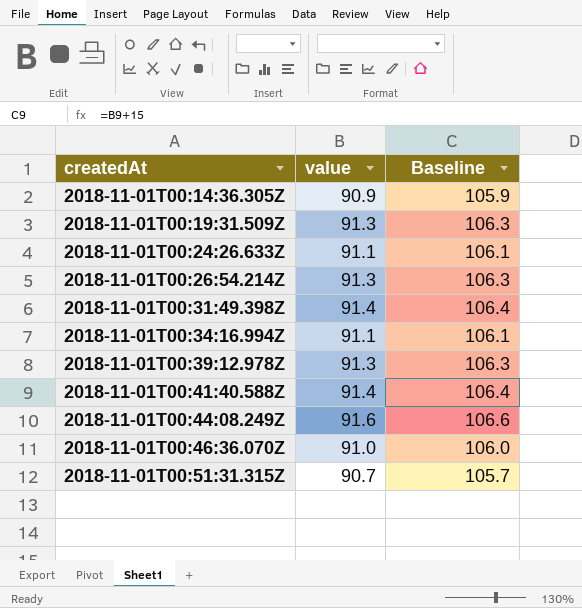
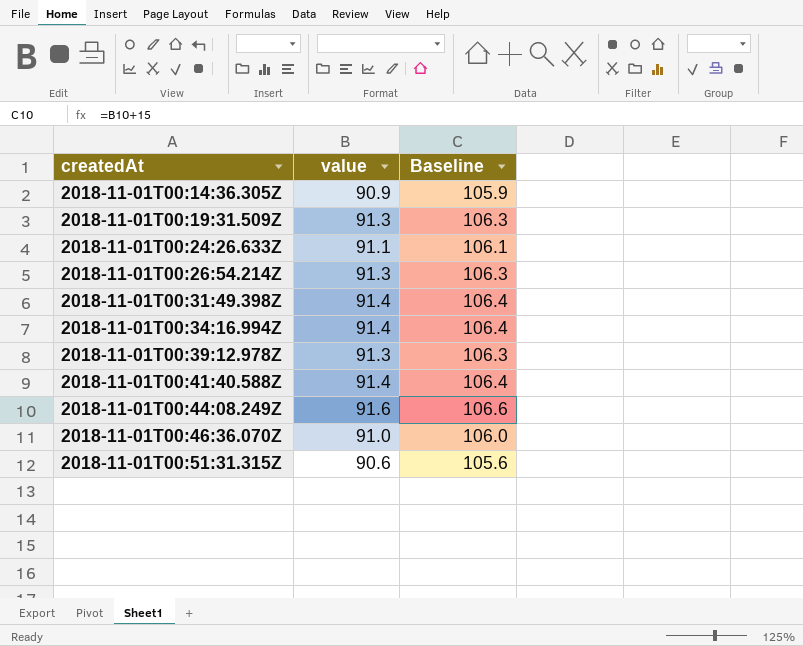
2018-11-01T00:34:16.994Z | value: 91.1 -> 91.4
2018-11-01T00:34:16.994Z | Baseline: 106.1 -> 106.4
2018-11-01T00:51:31.315Z | value: 90.7 -> 90.6
2018-11-01T00:51:31.315Z | Baseline: 105.7 -> 105.6

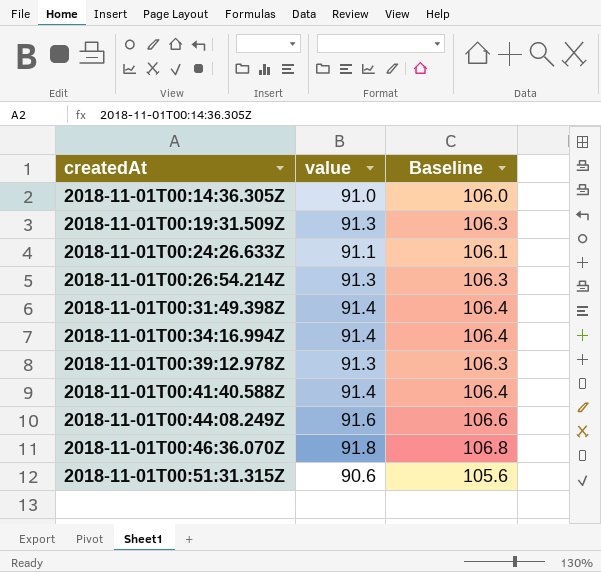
2018-11-01T00:14:36.305Z | value: 90.9 -> 91.0
2018-11-01T00:14:36.305Z | Baseline: 105.9 -> 106.0
2018-11-01T00:46:36.070Z | value: 91.0 -> 91.8
2018-11-01T00:46:36.070Z | Baseline: 106.0 -> 106.8

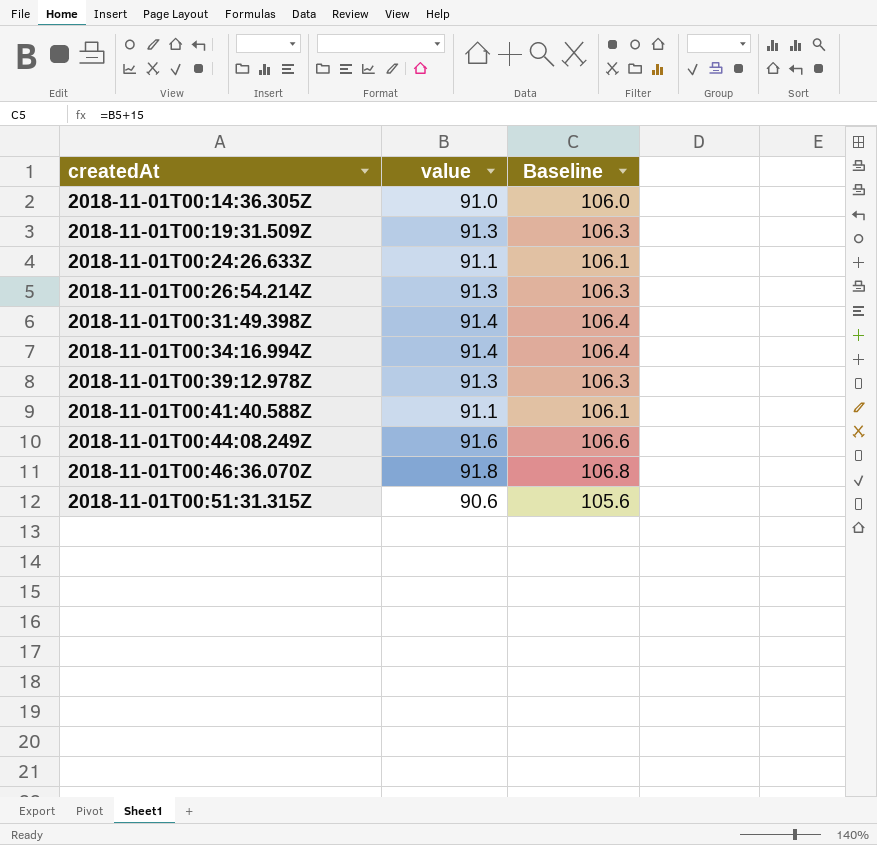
2018-11-01T00:41:40.588Z | value: 91.4 -> 91.1
2018-11-01T00:41:40.588Z | Baseline: 106.4 -> 106.1

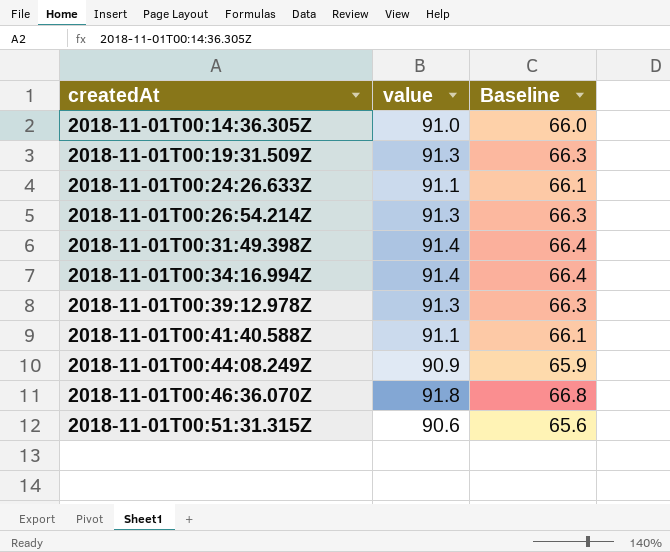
column Baseline | formula: [value] + 15 -> [value] - 25
2018-11-01T00:44:08.249Z | value: 91.6 -> 90.9

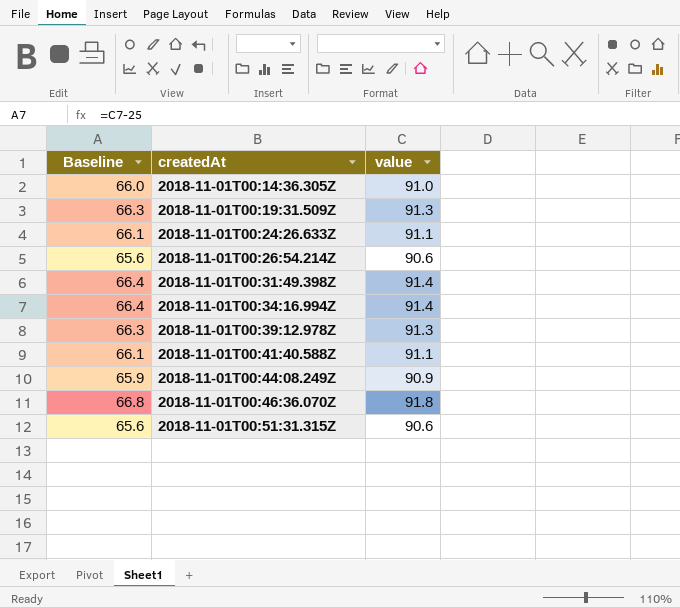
column Baseline | position: 3 -> 1
2018-11-01T00:26:54.214Z | Baseline: 66.3 -> 65.6
2018-11-01T00:26:54.214Z | value: 91.3 -> 90.6

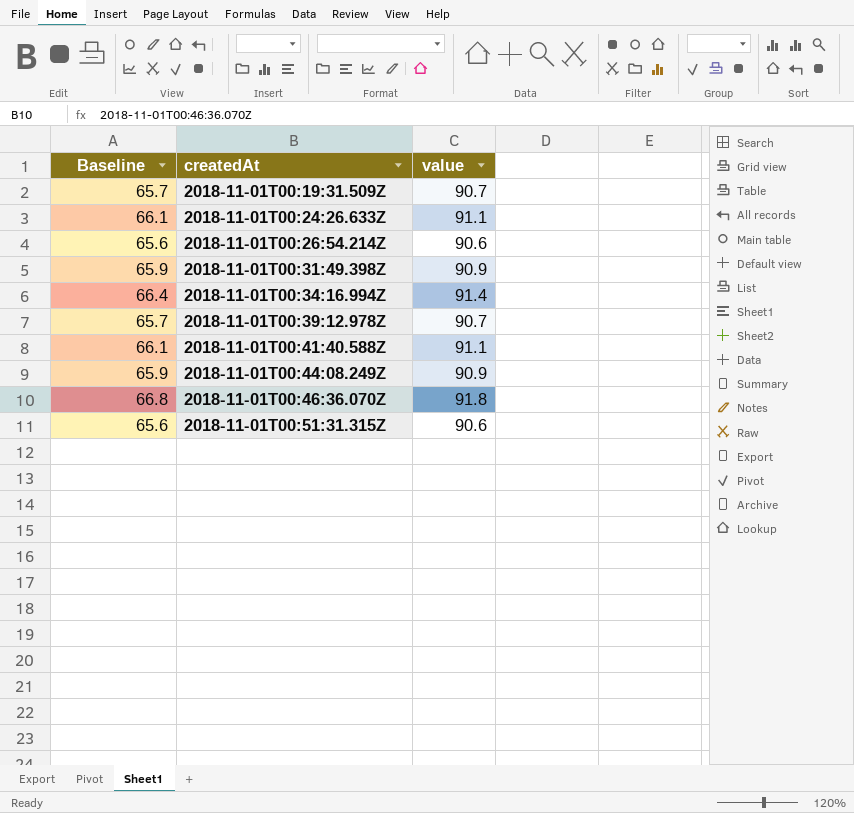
row 2018-11-01T00:14:36.305Z: 66.0 | 91.0 -> none
2018-11-01T00:19:31.509Z | Baseline: 66.3 -> 65.7
2018-11-01T00:19:31.509Z | value: 91.3 -> 90.7
2018-11-01T00:31:49.398Z | Baseline: 66.4 -> 65.9
2018-11-01T00:31:49.398Z | value: 91.4 -> 90.9
2018-11-01T00:39:12.978Z | Baseline: 66.3 -> 65.7
2018-11-01T00:39:12.978Z | value: 91.3 -> 90.7

